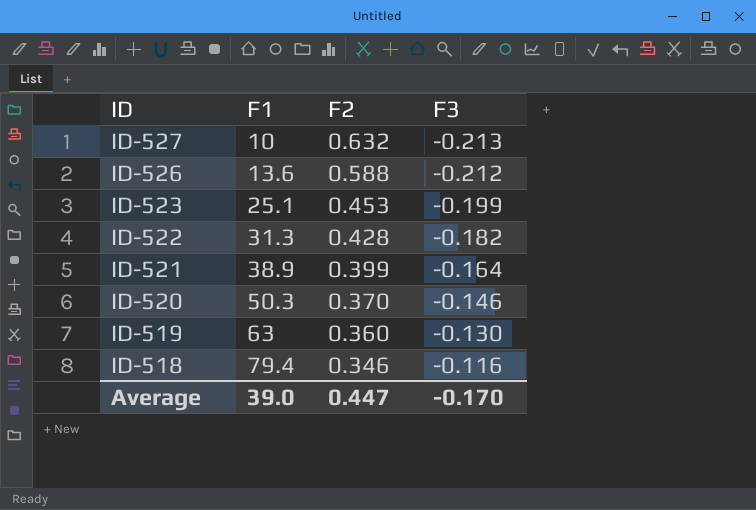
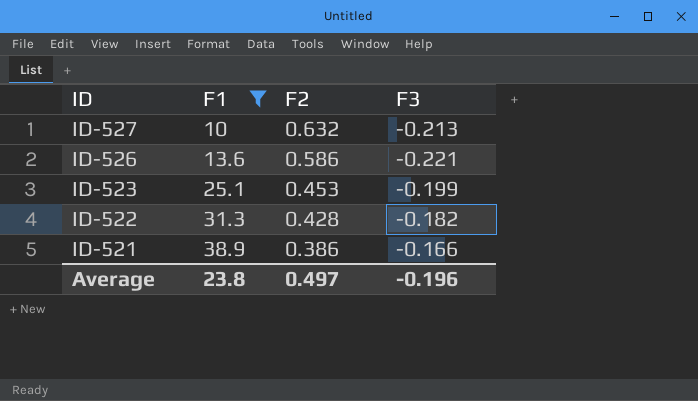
filter: none -> F1 <= 38.9
ID-526 | F2: 0.588 -> 0.586
ID-526 | F3: -0.212 -> -0.221
ID-521 | F2: 0.399 -> 0.386
ID-521 | F3: -0.164 -> -0.166
Average | F1: 39.0 -> 23.8
Average | F2: 0.447 -> 0.497
Average | F3: -0.170 -> -0.196

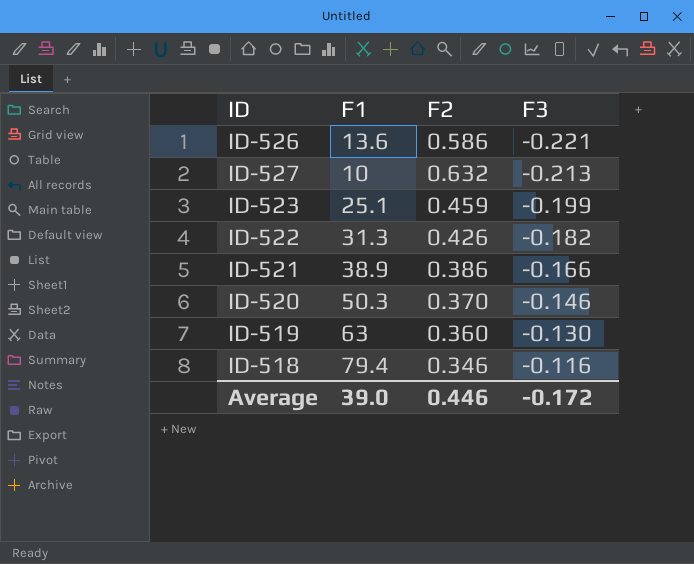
filter: F1 <= 38.9 -> none
row order: ID descending -> F3 ascending
ID-523 | F2: 0.453 -> 0.459
ID-522 | F2: 0.428 -> 0.426
Average | F1: 23.8 -> 39.0
Average | F2: 0.497 -> 0.446
Average | F3: -0.196 -> -0.172

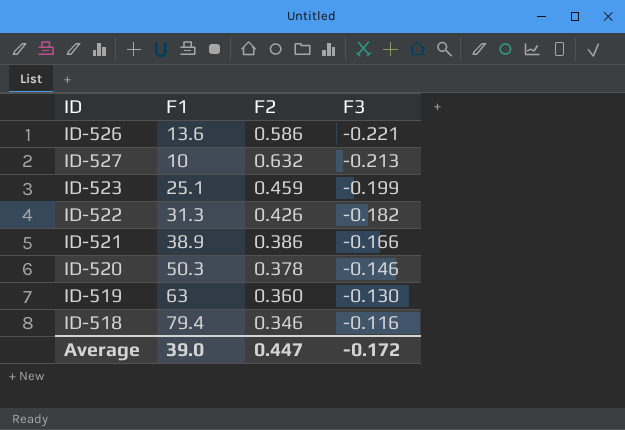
ID-520 | F2: 0.370 -> 0.378
Average | F2: 0.446 -> 0.447

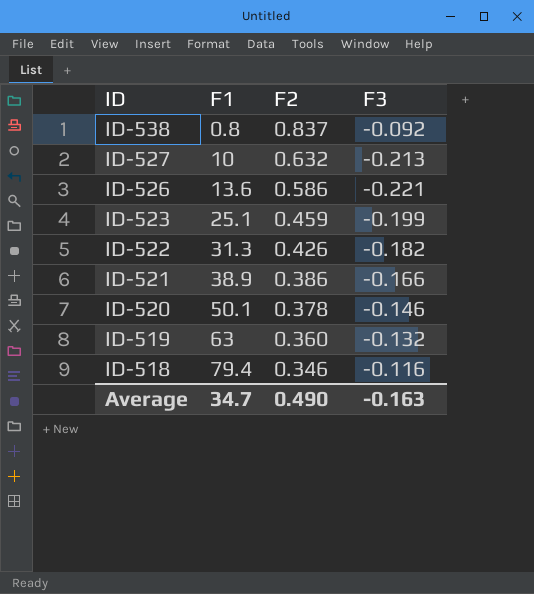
row order: F3 ascending -> ID descending
row ID-538: none -> 0.8 | 0.837 | -0.092
ID-520 | F1: 50.3 -> 50.1
ID-519 | F3: -0.130 -> -0.132
Average | F1: 39.0 -> 34.7
Average | F2: 0.447 -> 0.490
Average | F3: -0.172 -> -0.163

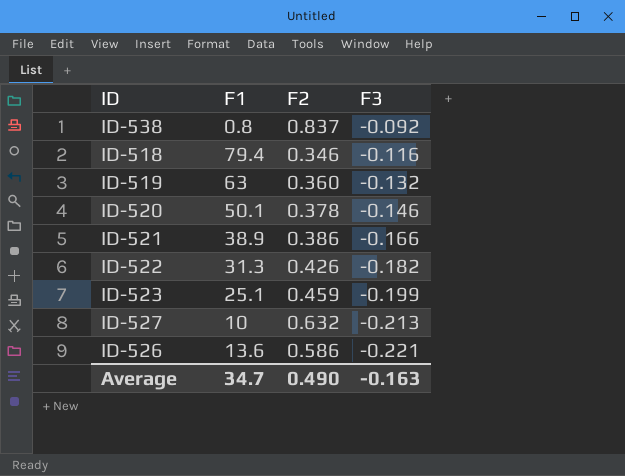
row order: ID descending -> F3 descending

